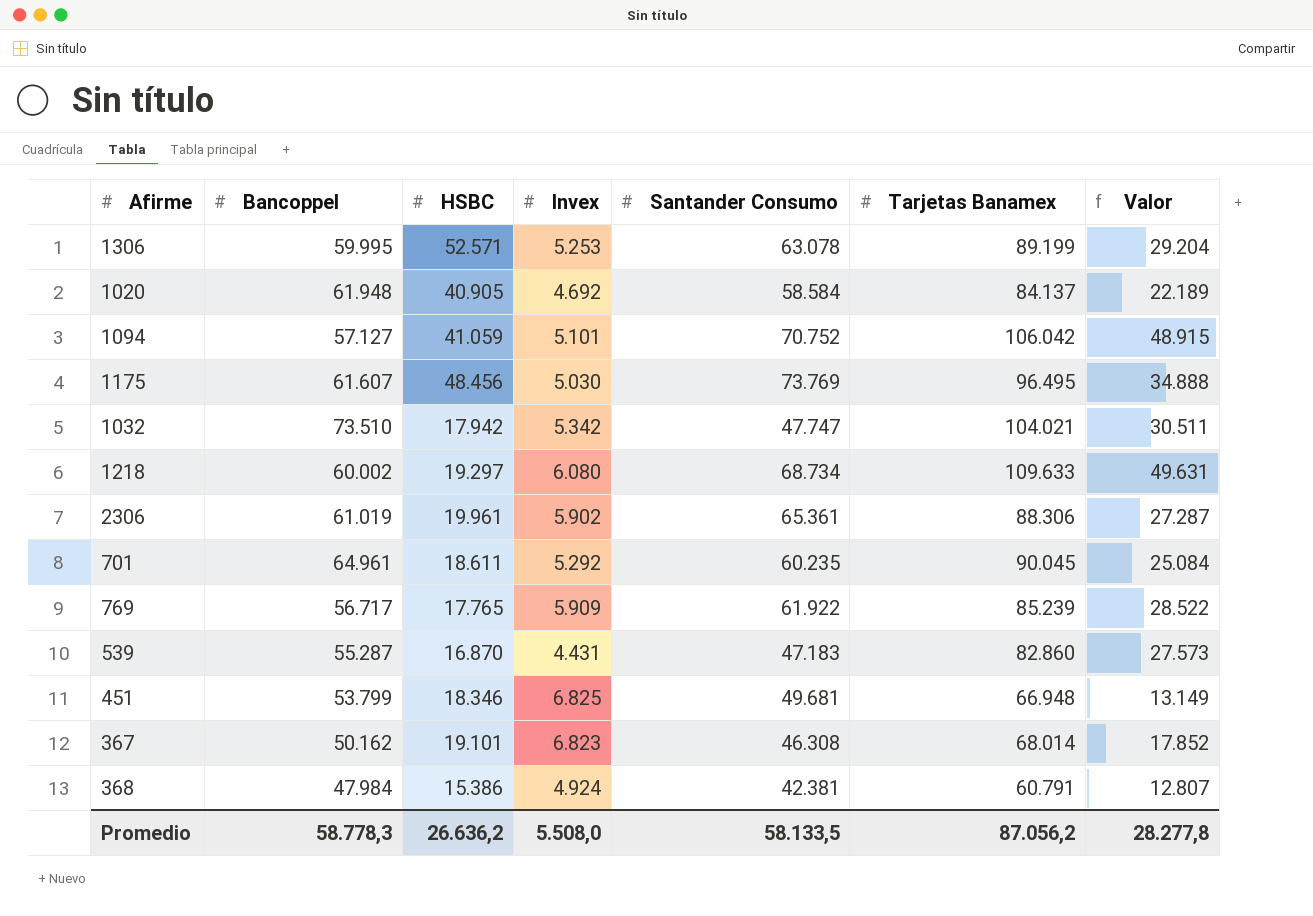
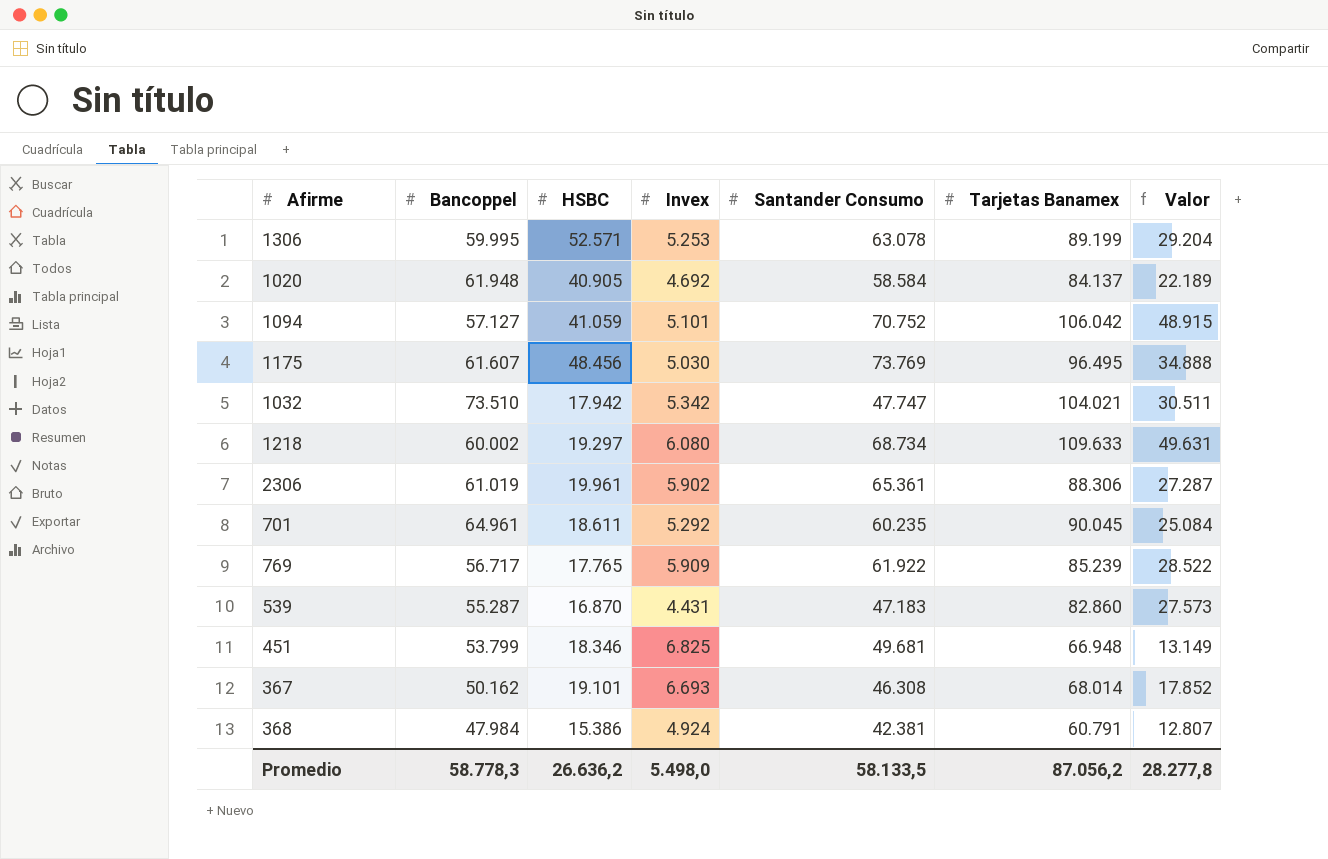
367 | Invex: 6.823 -> 6.693
Promedio | Invex: 5.508,0 -> 5.498,0

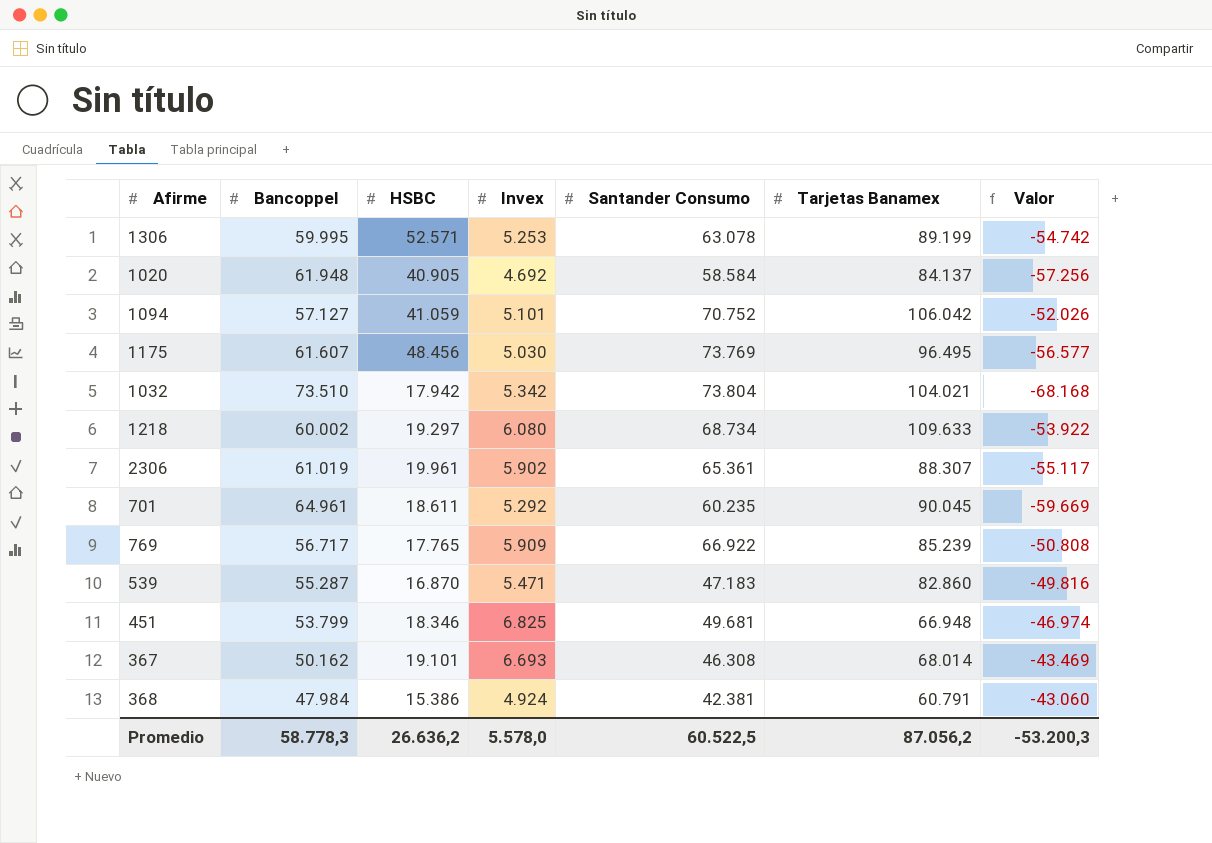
column Valor | formula: [Tarjetas Banamex] - [Bancoppel] -> [Invex] - [Bancoppel]
1032 | Santander Consumo: 47.747 -> 73.804
2306 | Tarjetas Banamex: 88.306 -> 88.307
769 | Santander Consumo: 61.922 -> 66.922
539 | Invex: 4.431 -> 5.471
Promedio | Invex: 5.498,0 -> 5.578,0
Promedio | Santander Consumo: 58.133,5 -> 60.522,5
Promedio | Valor: 28.277,8 -> -53.200,3

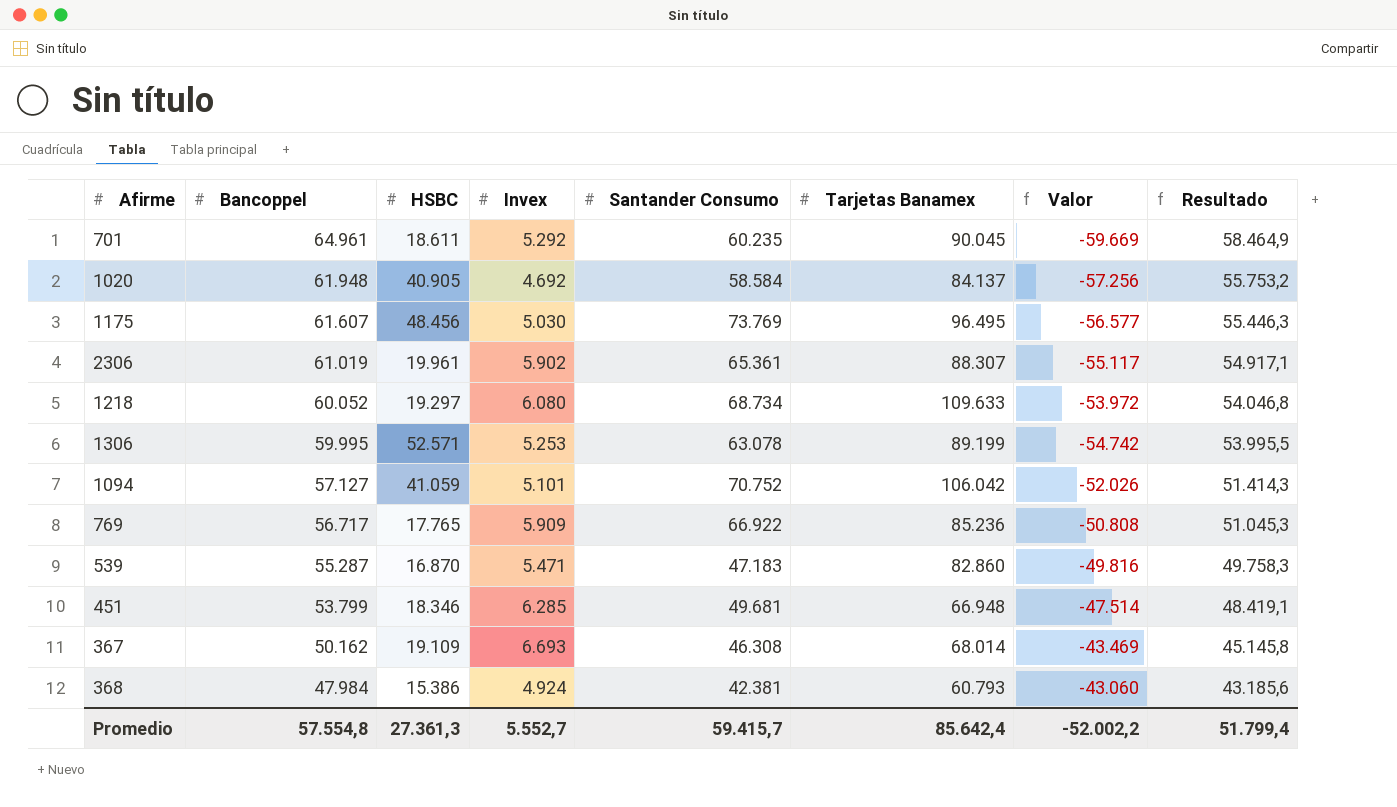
row order: none -> Bancoppel descending
column Resultado | formula: none -> [Bancoppel] * 0,9
row 1032: 73.510 | 17.942 | 5.342 | 73.804 | 104.021 | -68.168 -> none
1218 | Bancoppel: 60.002 -> 60.052
1218 | Valor: -53.922 -> -53.972
769 | Tarjetas Banamex: 85.239 -> 85.236
451 | Invex: 6.825 -> 6.285
451 | Valor: -46.974 -> -47.514
367 | HSBC: 19.101 -> 19.109
368 | Tarjetas Banamex: 60.791 -> 60.793
Promedio | Bancoppel: 58.778,3 -> 57.554,8
Promedio | HSBC: 26.636,2 -> 27.361,3
Promedio | Invex: 5.578,0 -> 5.552,7
Promedio | Santander Consumo: 60.522,5 -> 59.415,7
Promedio | Tarjetas Banamex: 87.056,2 -> 85.642,4
Promedio | Valor: -53.200,3 -> -52.002,2

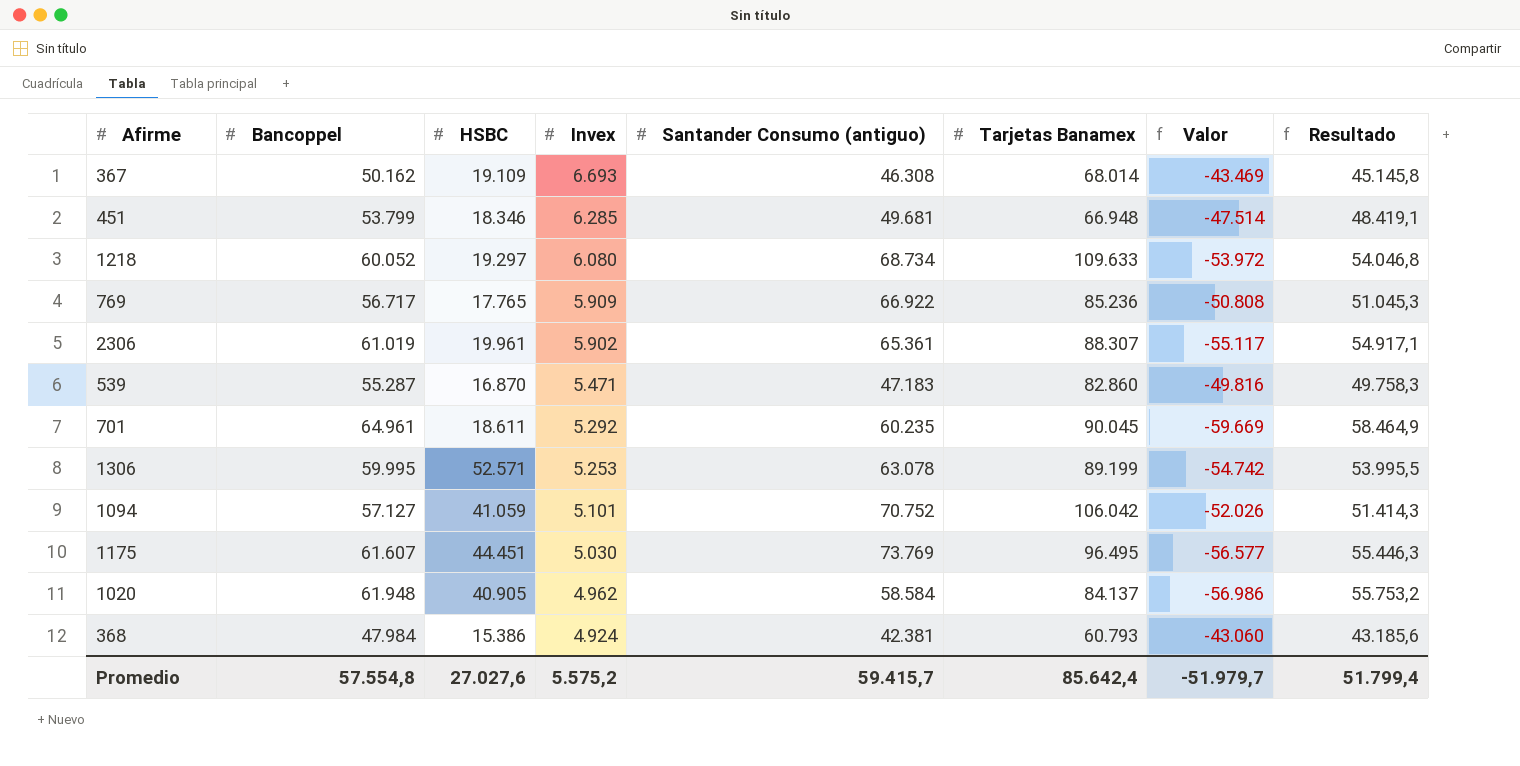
row order: Bancoppel descending -> Invex descending
column name: Santander Consumo -> Santander Consumo (antiguo)
1175 | HSBC: 48.456 -> 44.451
1020 | Invex: 4.692 -> 4.962
1020 | Valor: -57.256 -> -56.986
Promedio | HSBC: 27.361,3 -> 27.027,6
Promedio | Invex: 5.552,7 -> 5.575,2
Promedio | Valor: -52.002,2 -> -51.979,7

